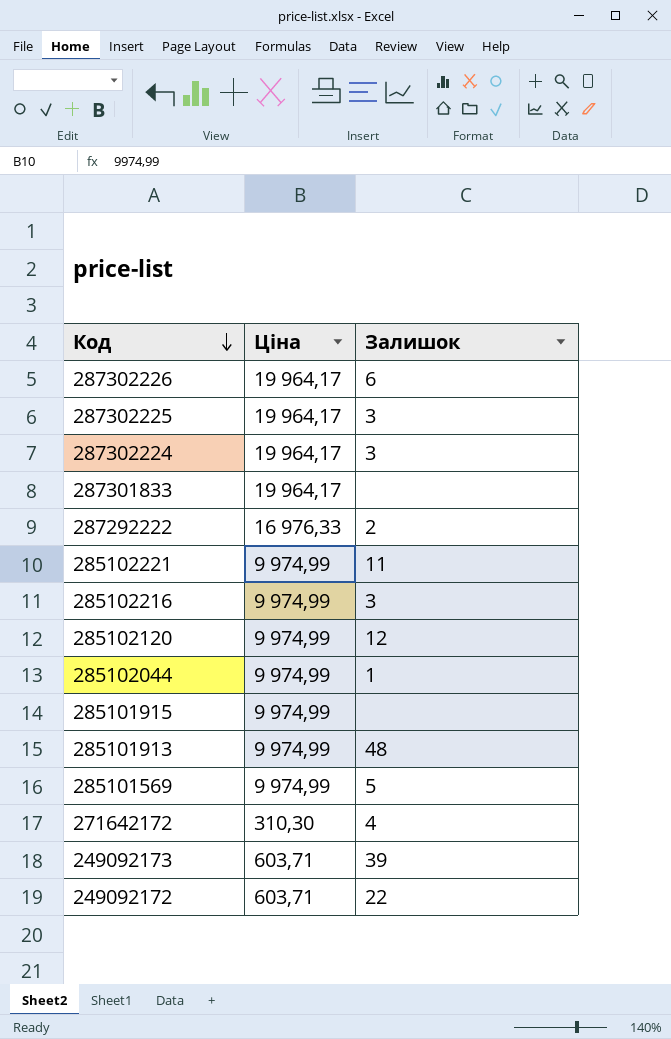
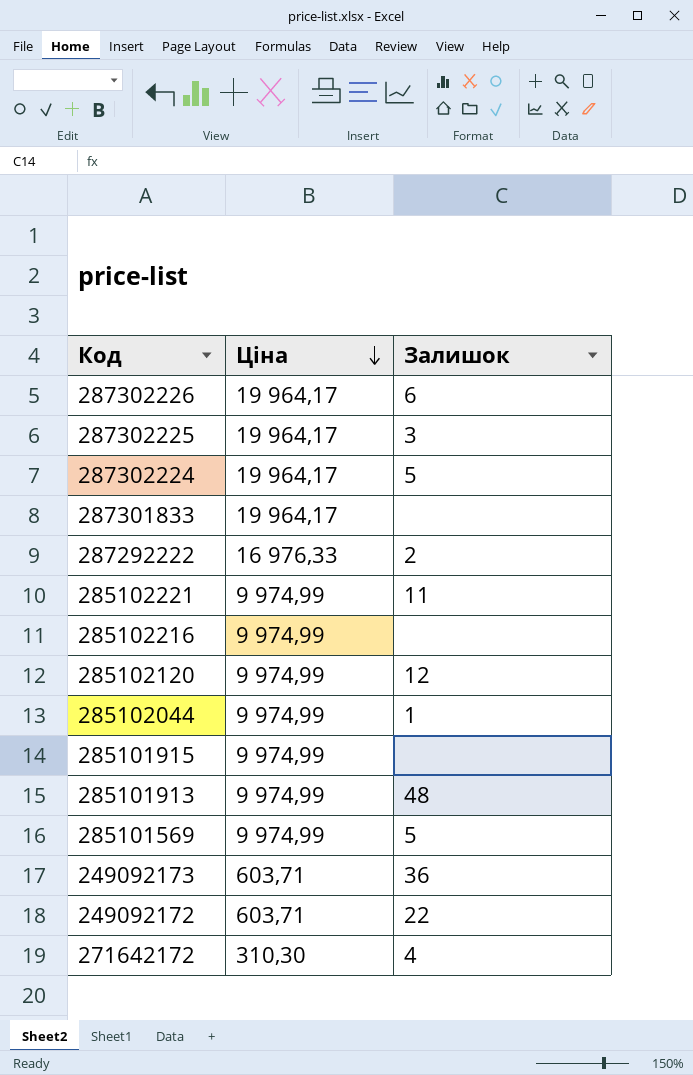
row order: Код descending -> Ціна descending
287302224 | Залишок: 3 -> 5
285102216 | Залишок: 3 -> none
249092173 | Залишок: 39 -> 36

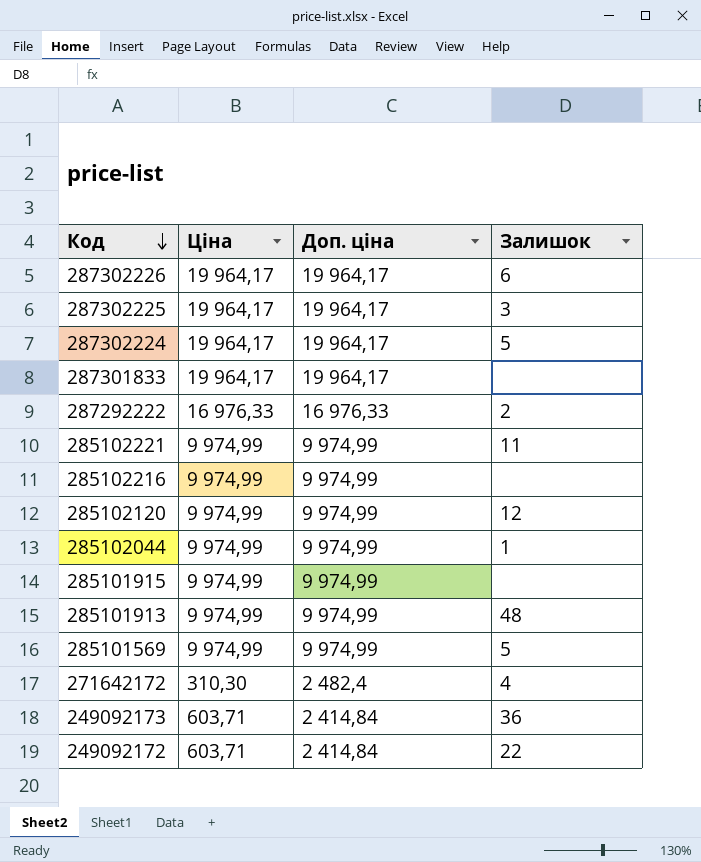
row order: Ціна descending -> Код descending
column Доп. ціна | position: none -> 3

